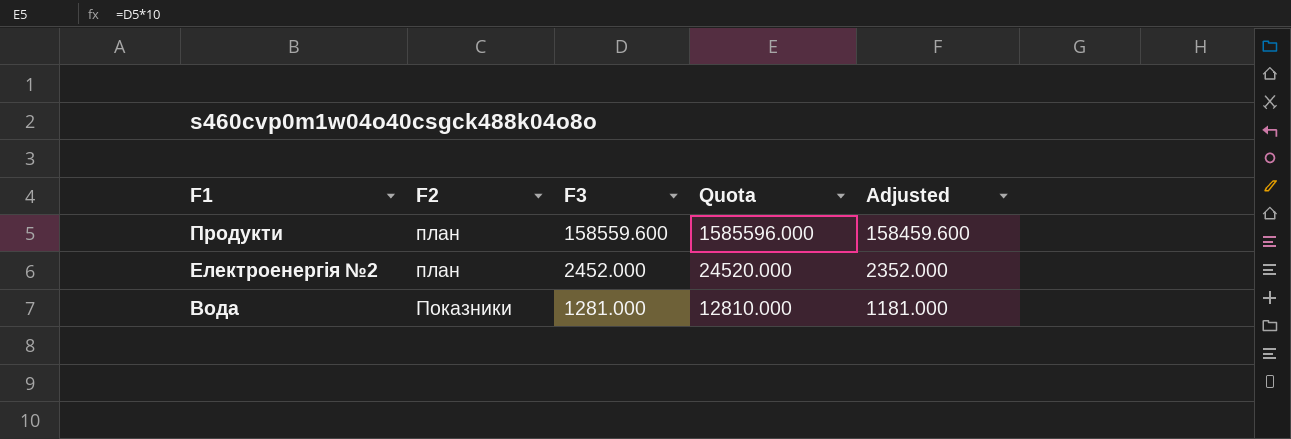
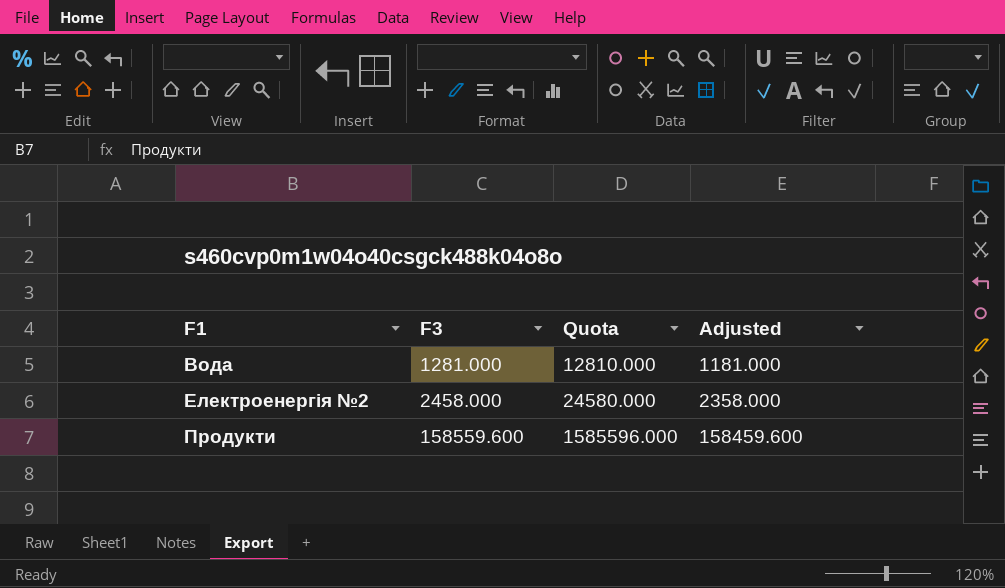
row order: F1 descending -> F1 ascending
column F2 | position: 2 -> none
Електроенергія №2 | F3: 2452.000 -> 2458.000
Електроенергія №2 | Quota: 24520.000 -> 24580.000
Електроенергія №2 | Adjusted: 2352.000 -> 2358.000

